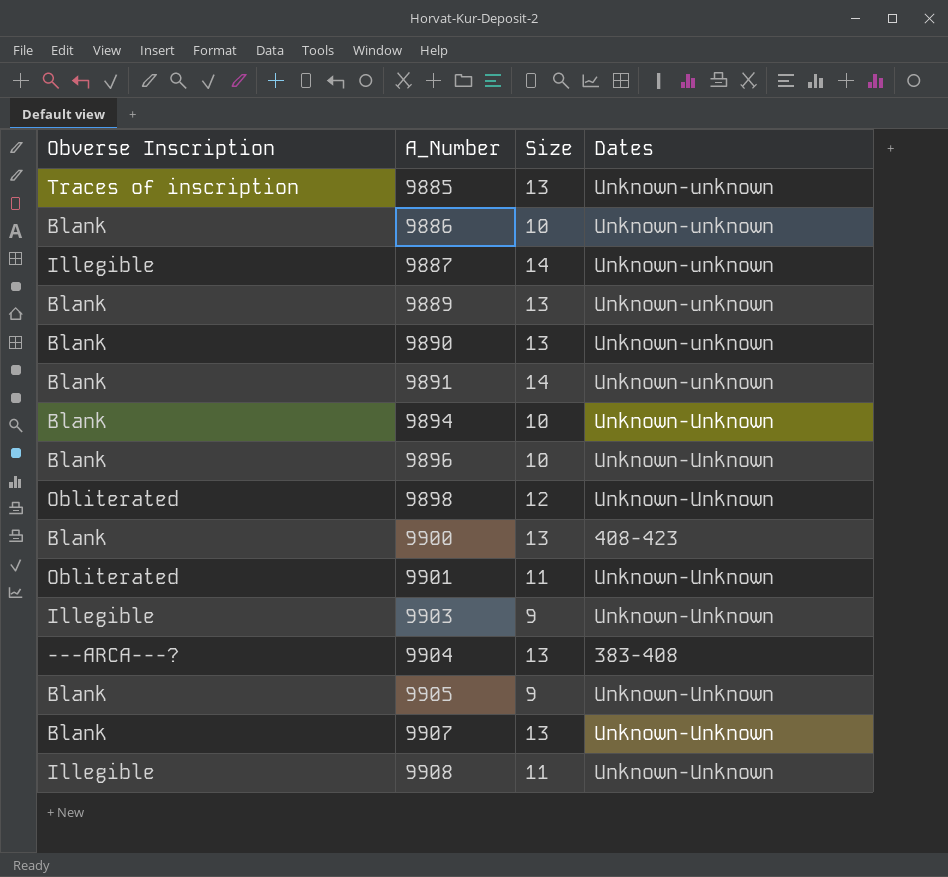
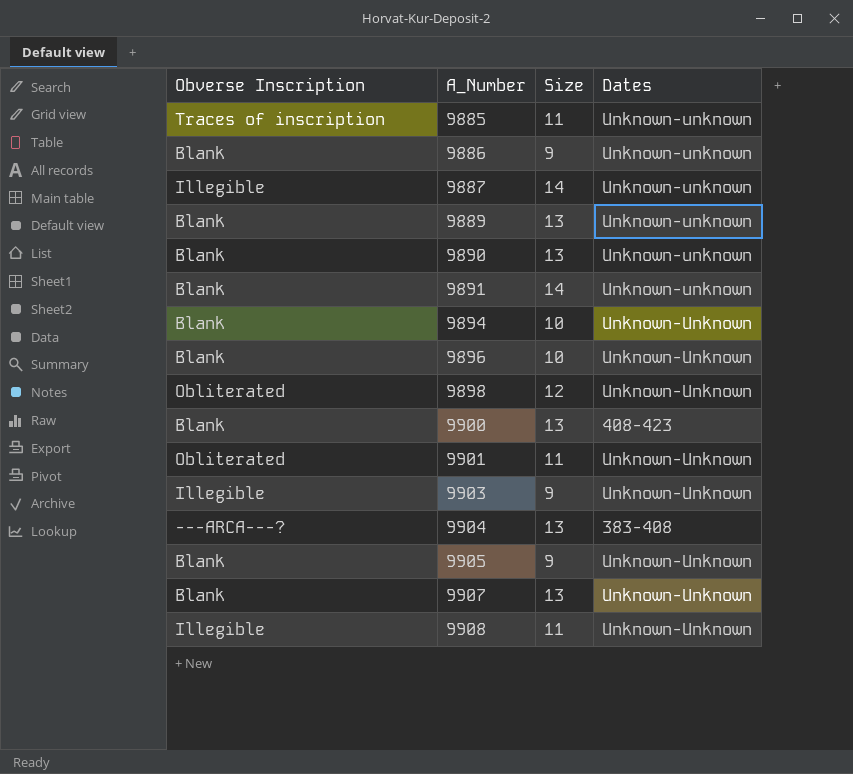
9885 | Size: 13 -> 11
9886 | Size: 10 -> 9

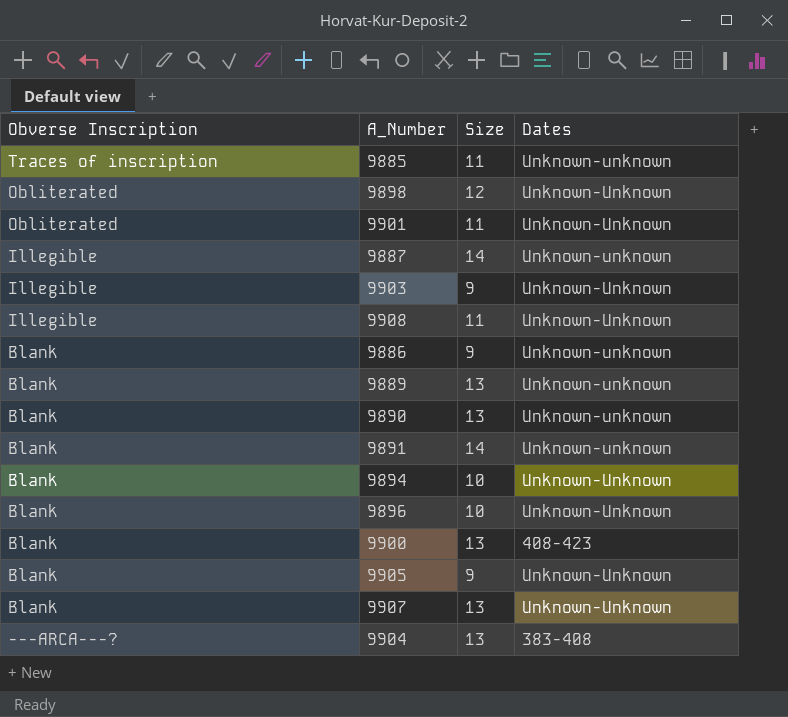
row order: A_Number ascending -> Obverse Inscription descending

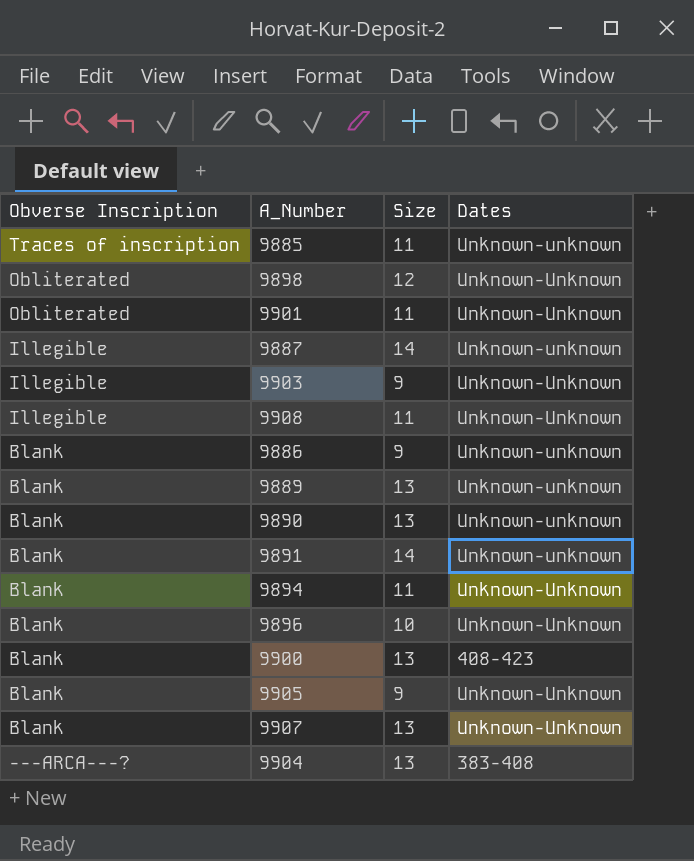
9894 | Size: 10 -> 11

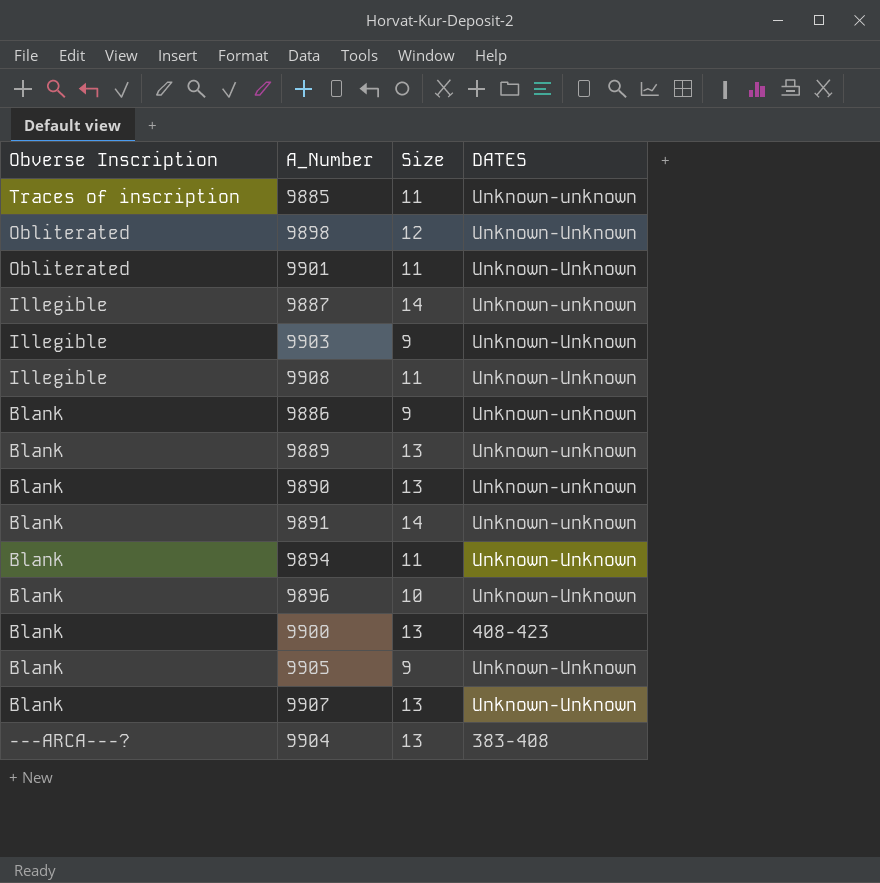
column name: Dates -> DATES

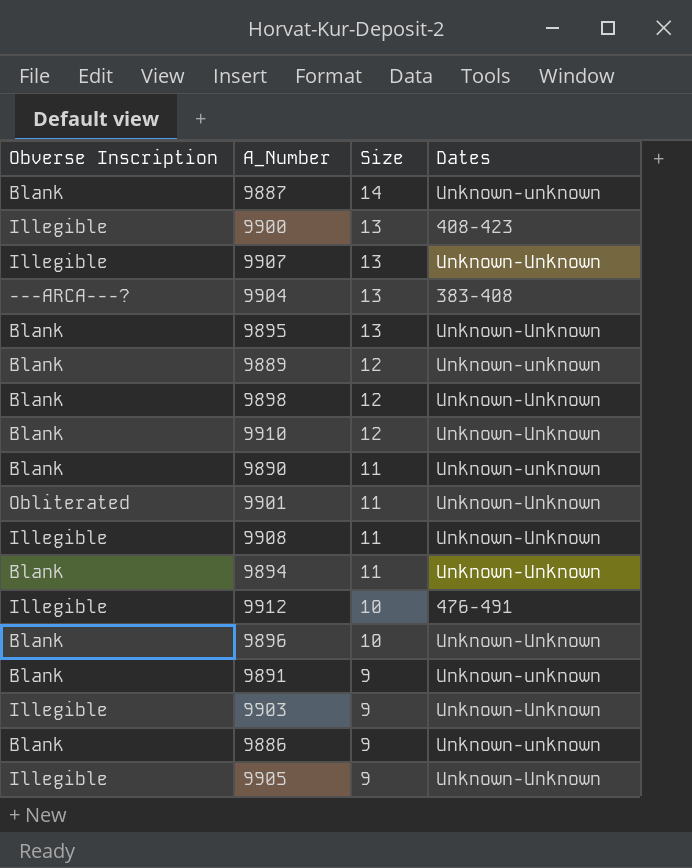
row order: Obverse Inscription descending -> Size descending
column name: DATES -> Dates
row 9885: Traces of inscription | 11 | Unknown-unknown -> none
9887 | Obverse Inscription: Illegible -> Blank
9900 | Obverse Inscription: Blank -> Illegible
9907 | Obverse Inscription: Blank -> Illegible
row 9895: none -> Blank | 13 | Unknown-Unknown
9889 | Size: 13 -> 12
9898 | Obverse Inscription: Obliterated -> Blank
row 9910: none -> Blank | 12 | Unknown-Unknown
9890 | Size: 13 -> 11
row 9912: none -> Illegible | 10 | 476-491
9891 | Size: 14 -> 9
9905 | Obverse Inscription: Blank -> Illegible

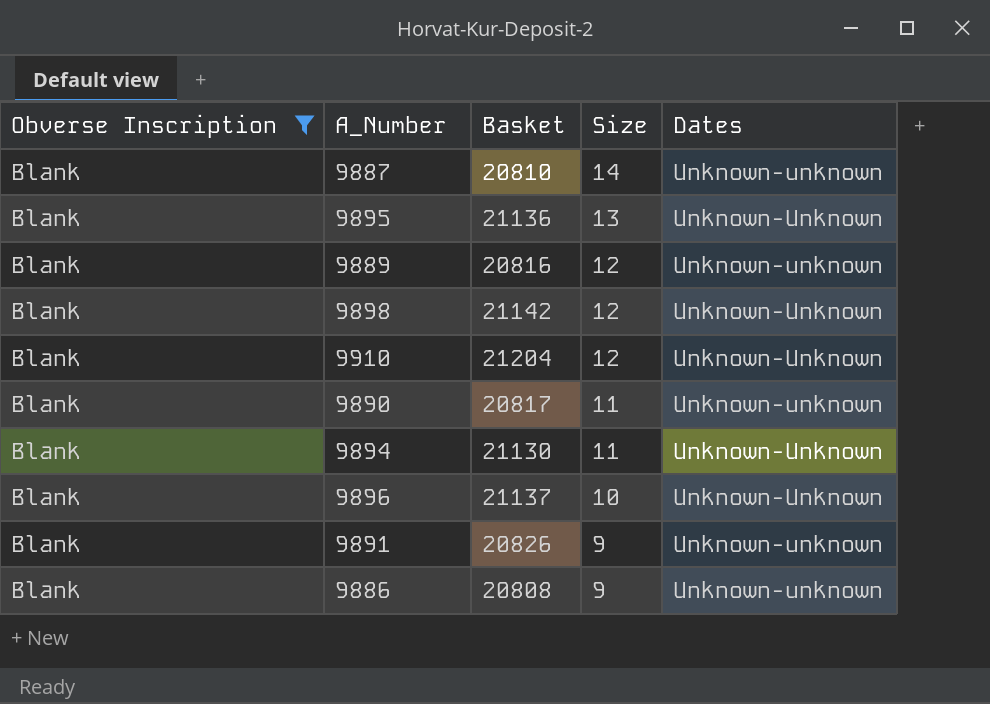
filter: none -> Obverse Inscription = Blank
column Basket | position: none -> 3

